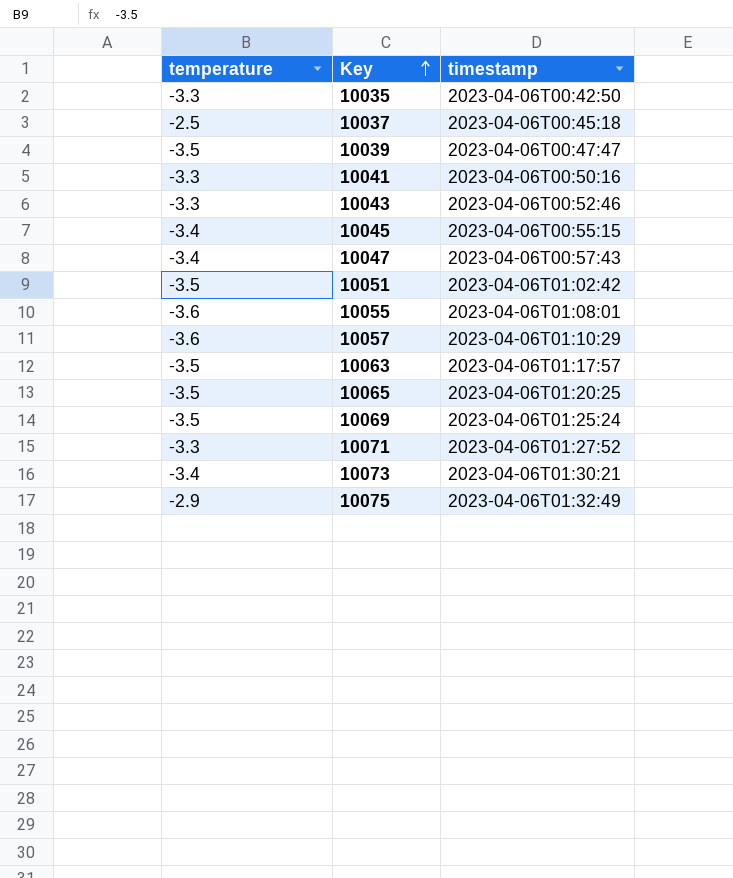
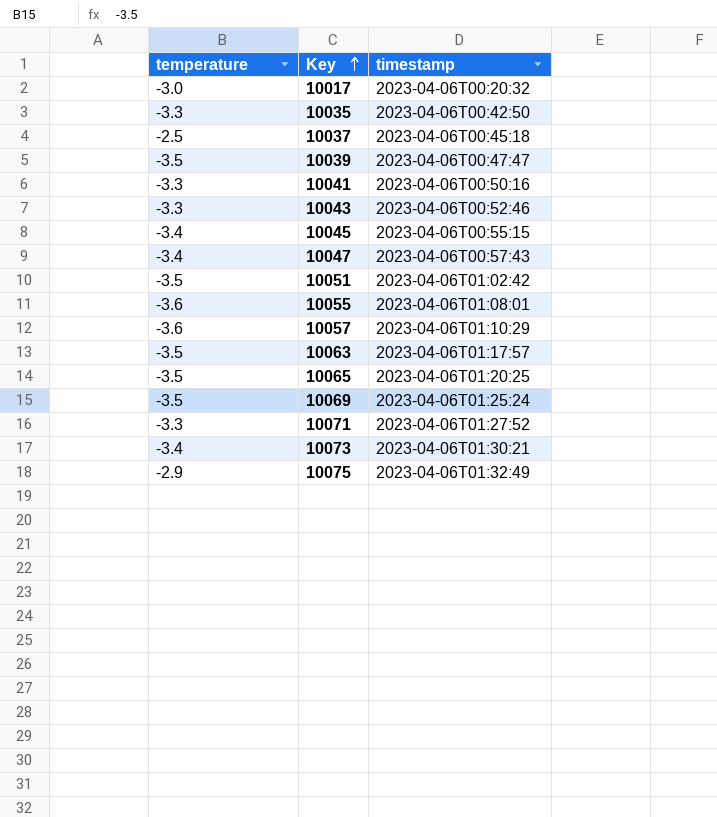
row 10017: none -> -3.0 | 2023-04-06T00:20:32

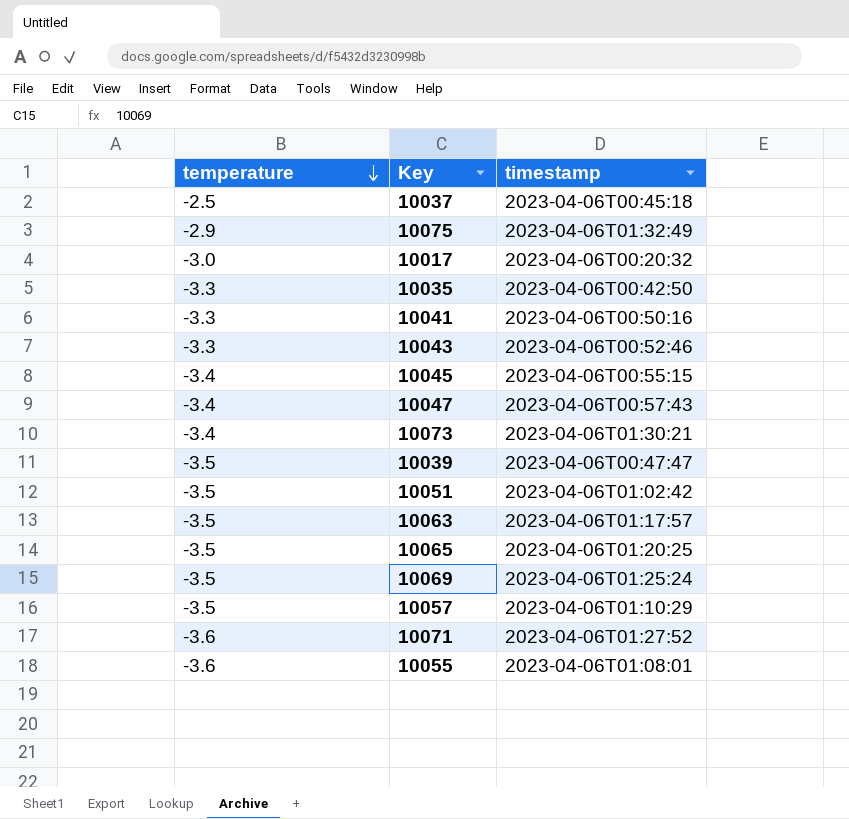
row order: Key ascending -> temperature descending
10057 | temperature: -3.6 -> -3.5
10071 | temperature: -3.3 -> -3.6

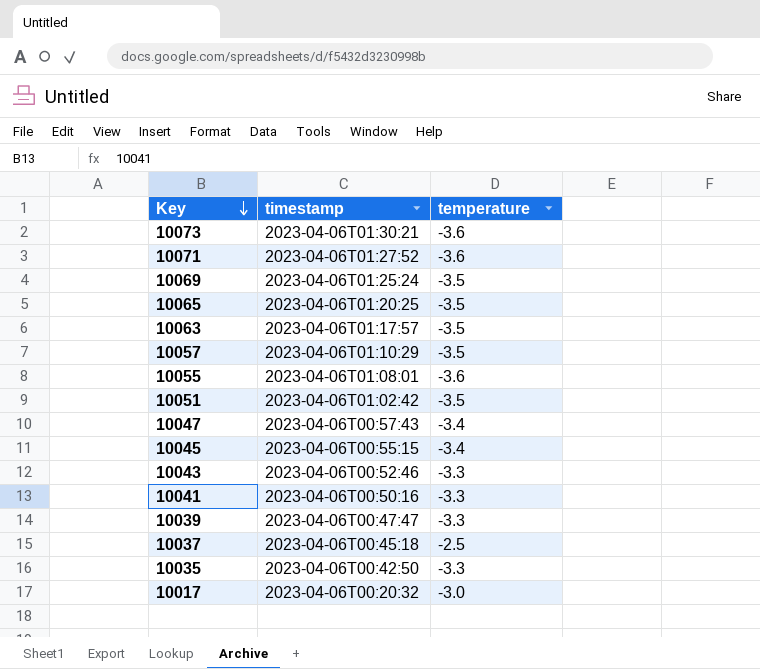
row order: temperature descending -> Key descending
column temperature | position: 1 -> 3
row 10075: -2.9 | 2023-04-06T01:32:49 -> none
10073 | temperature: -3.4 -> -3.6
10039 | temperature: -3.5 -> -3.3

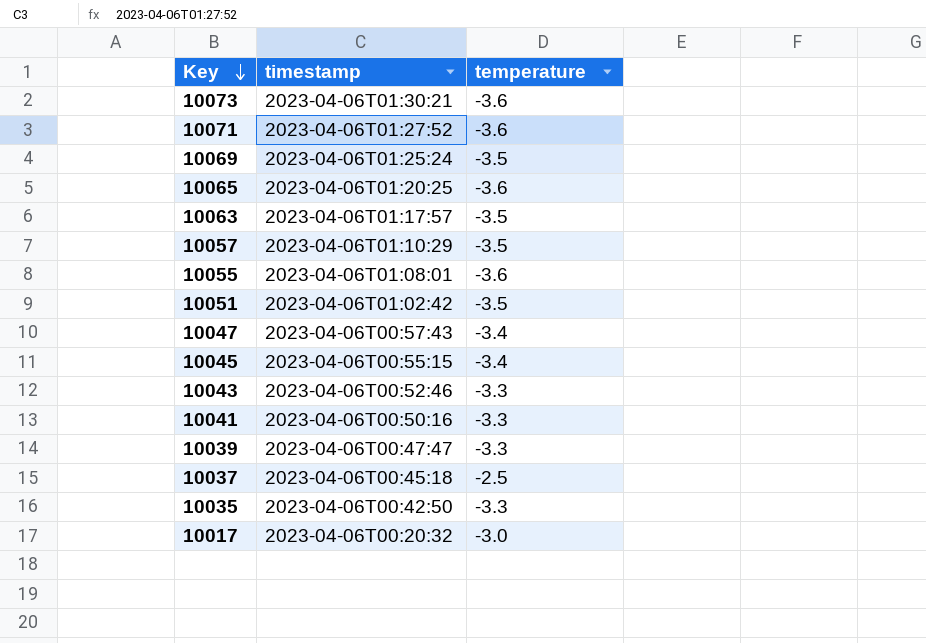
10065 | temperature: -3.5 -> -3.6

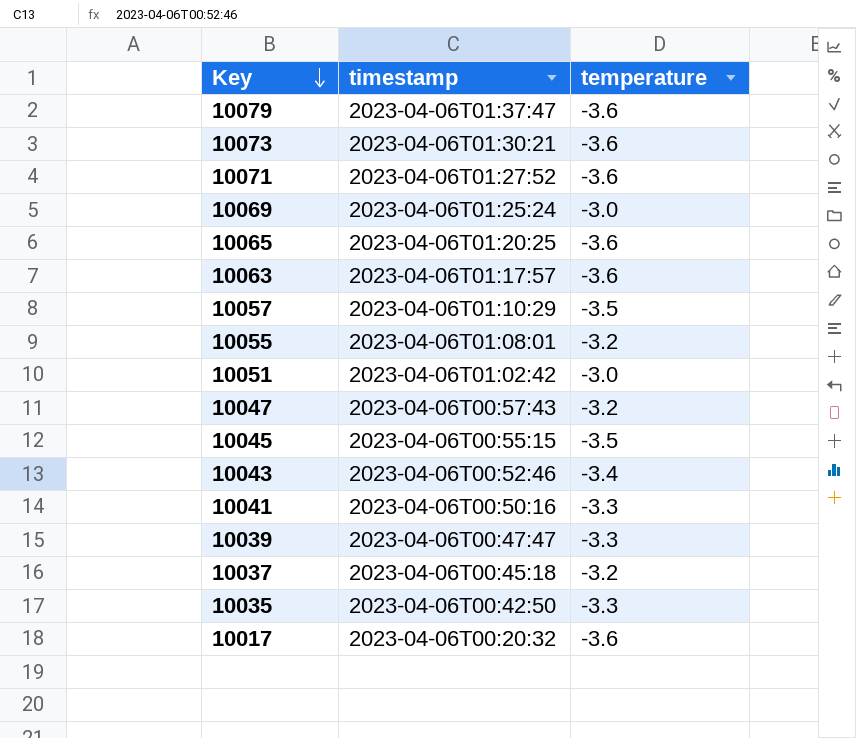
row 10079: none -> 2023-04-06T01:37:47 | -3.6
10069 | temperature: -3.5 -> -3.0
10063 | temperature: -3.5 -> -3.6
10055 | temperature: -3.6 -> -3.2
10051 | temperature: -3.5 -> -3.0
10047 | temperature: -3.4 -> -3.2
10045 | temperature: -3.4 -> -3.5
10043 | temperature: -3.3 -> -3.4
10037 | temperature: -2.5 -> -3.2
10017 | temperature: -3.0 -> -3.6

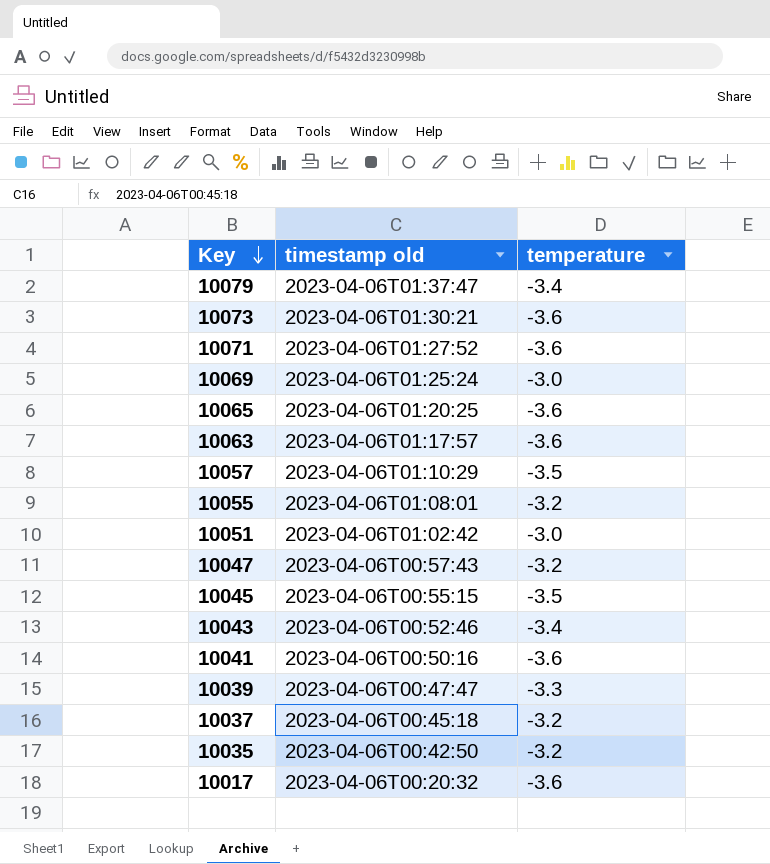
column name: timestamp -> timestamp old
10079 | temperature: -3.6 -> -3.4
10041 | temperature: -3.3 -> -3.6
10035 | temperature: -3.3 -> -3.2

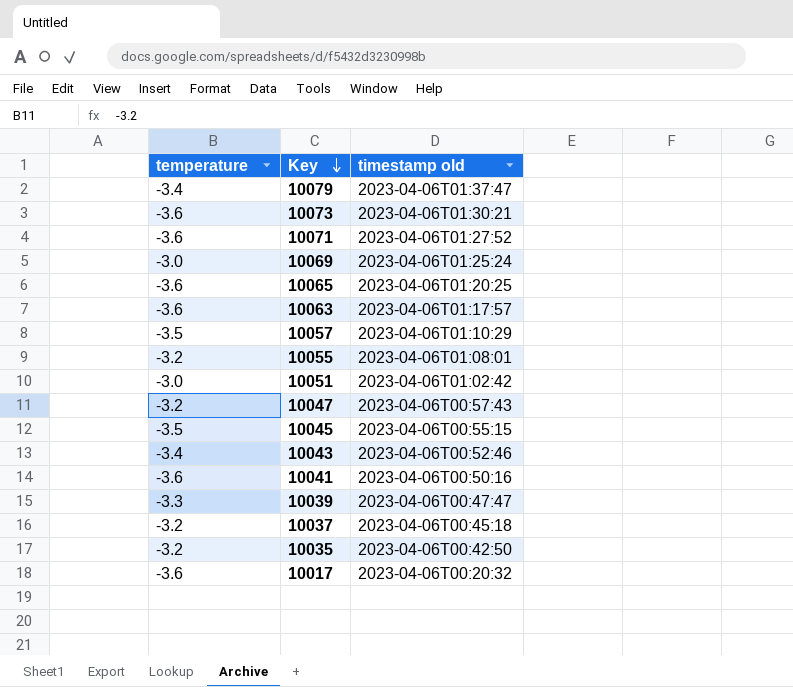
column temperature | position: 3 -> 1

